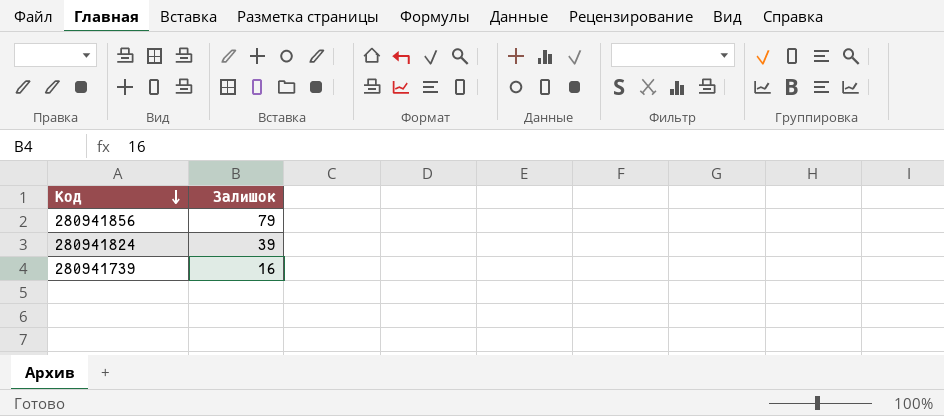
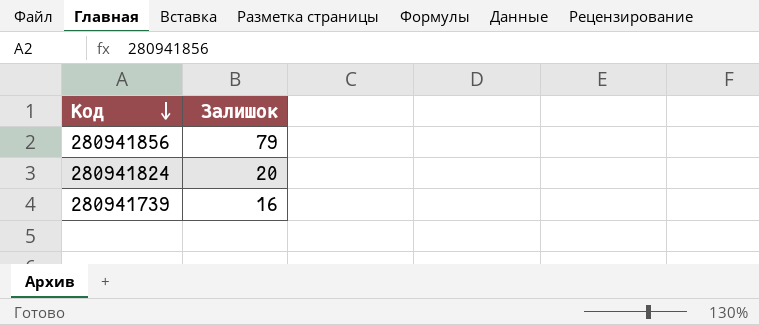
280941824 | Залишок: 39 -> 20

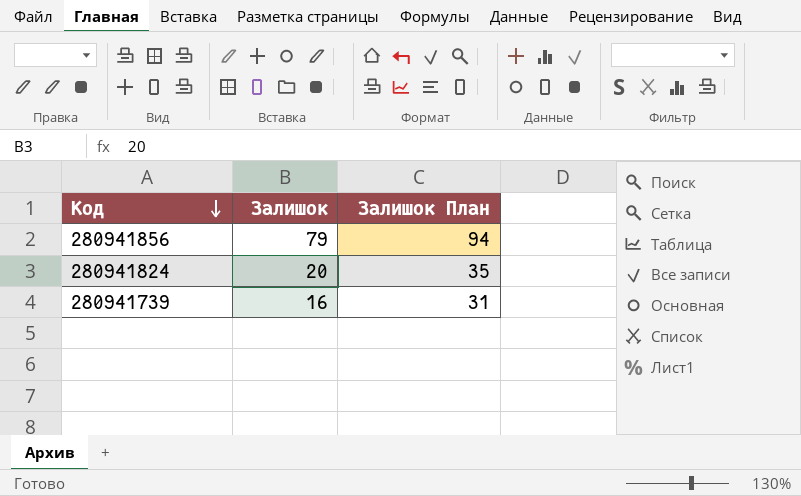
column Залишок План | formula: none -> [Залишок] + 15

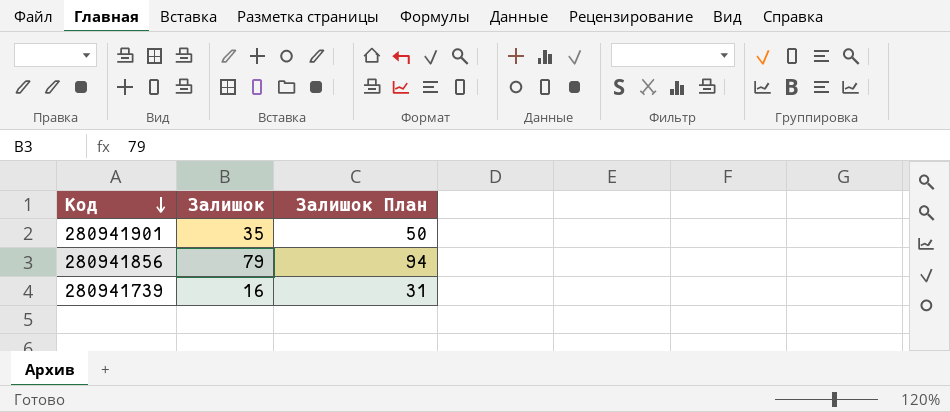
row 280941824: 20 | 35 -> none
row 280941901: none -> 35 | 50

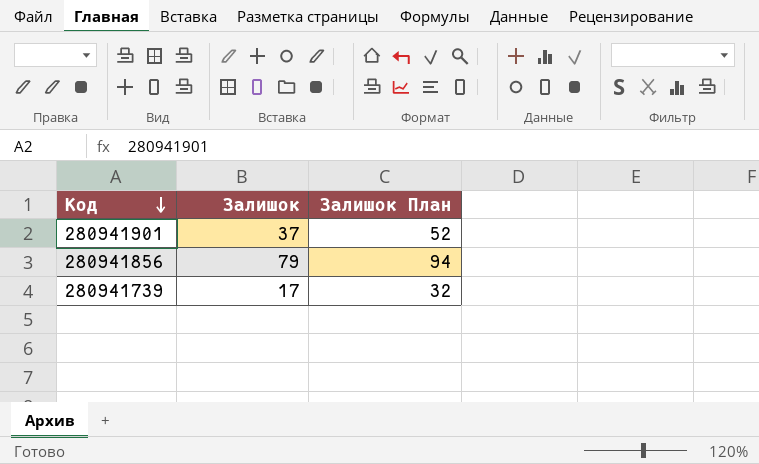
280941901 | Залишок: 35 -> 37
280941901 | Залишок План: 50 -> 52
280941739 | Залишок: 16 -> 17
280941739 | Залишок План: 31 -> 32

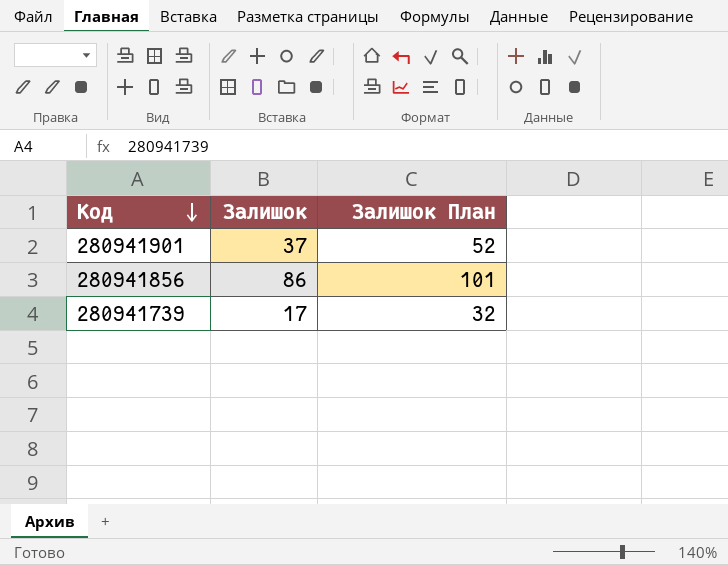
280941856 | Залишок: 79 -> 86
280941856 | Залишок План: 94 -> 101

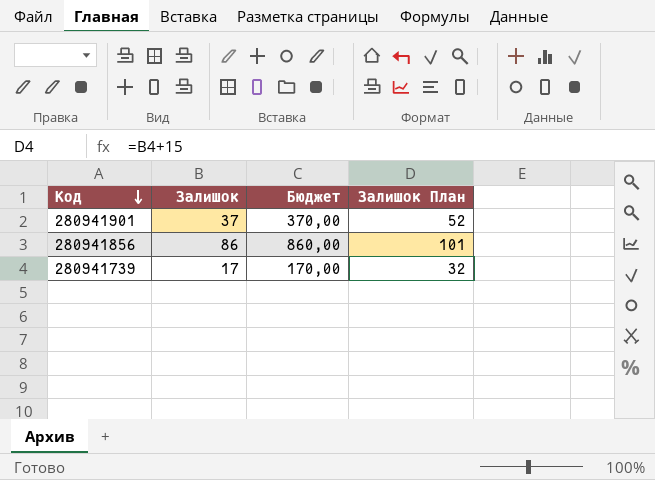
column Бюджет | formula: none -> [Залишок] * 10

